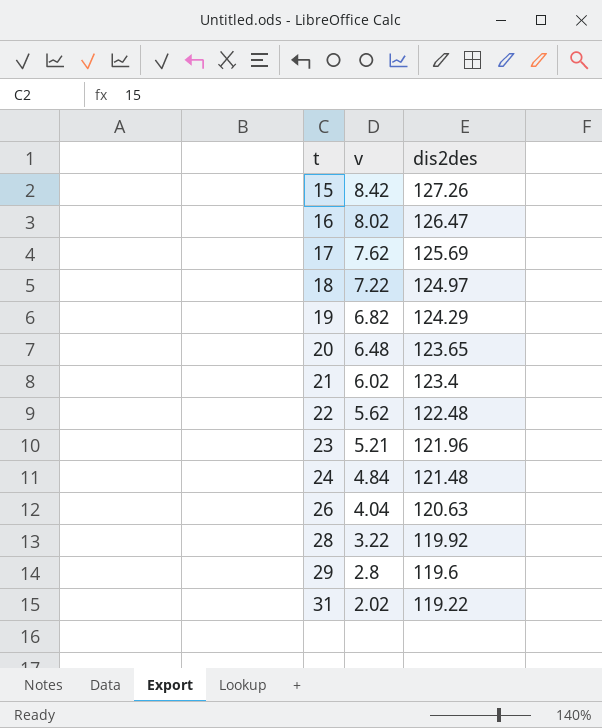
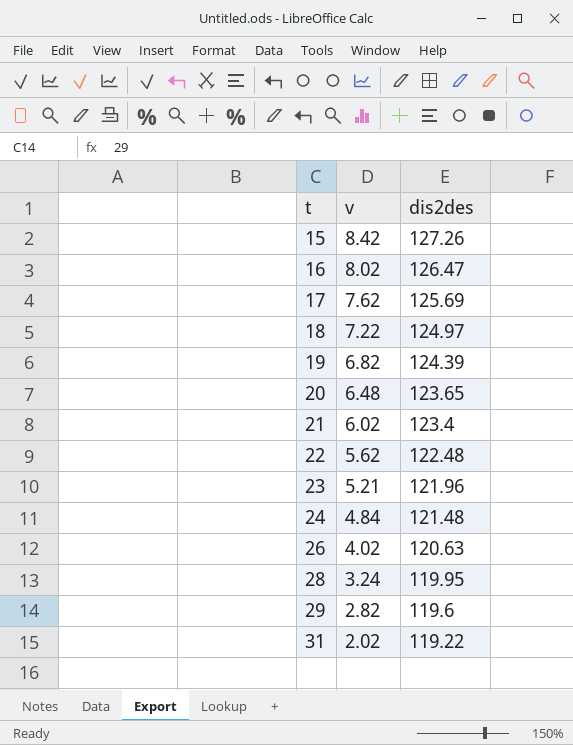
19 | dis2des: 124.29 -> 124.39
26 | v: 4.04 -> 4.02
28 | v: 3.22 -> 3.24
28 | dis2des: 119.92 -> 119.95
29 | v: 2.8 -> 2.82

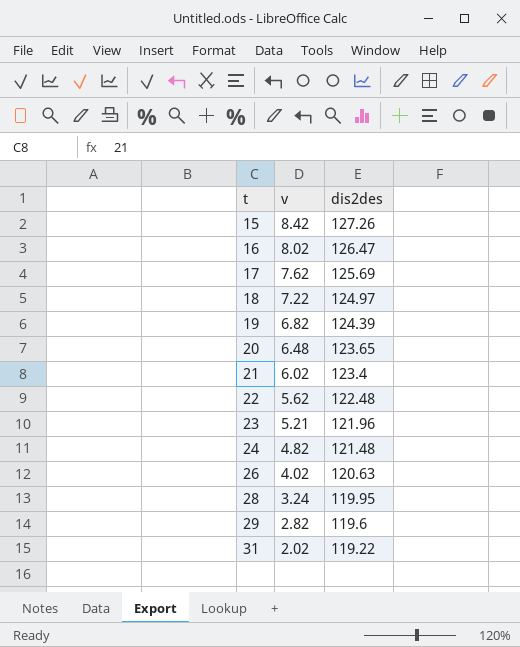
24 | v: 4.84 -> 4.82

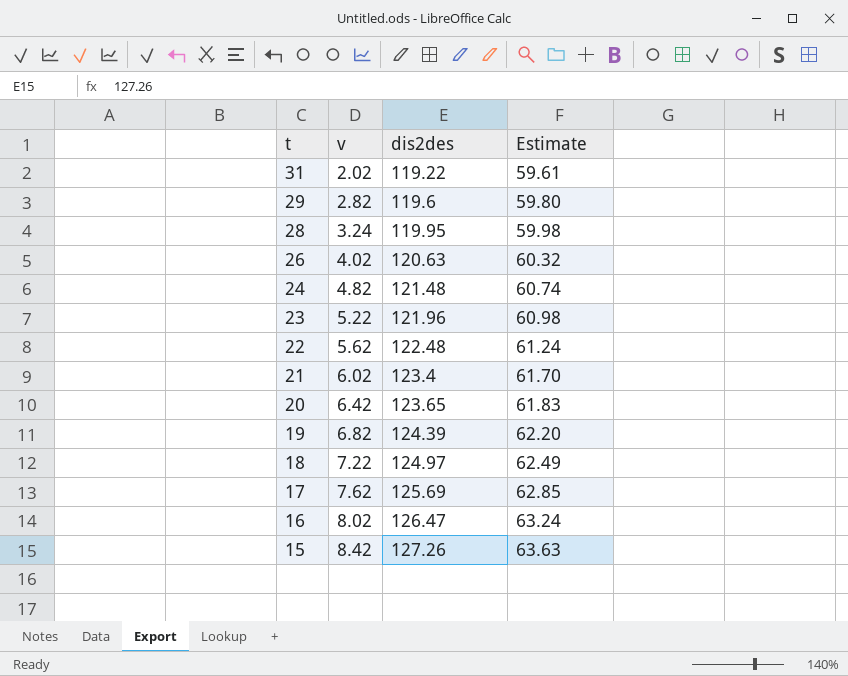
row order: t ascending -> t descending
column Estimate | formula: none -> [dis2des] * 0.5
23 | v: 5.21 -> 5.22
20 | v: 6.48 -> 6.42

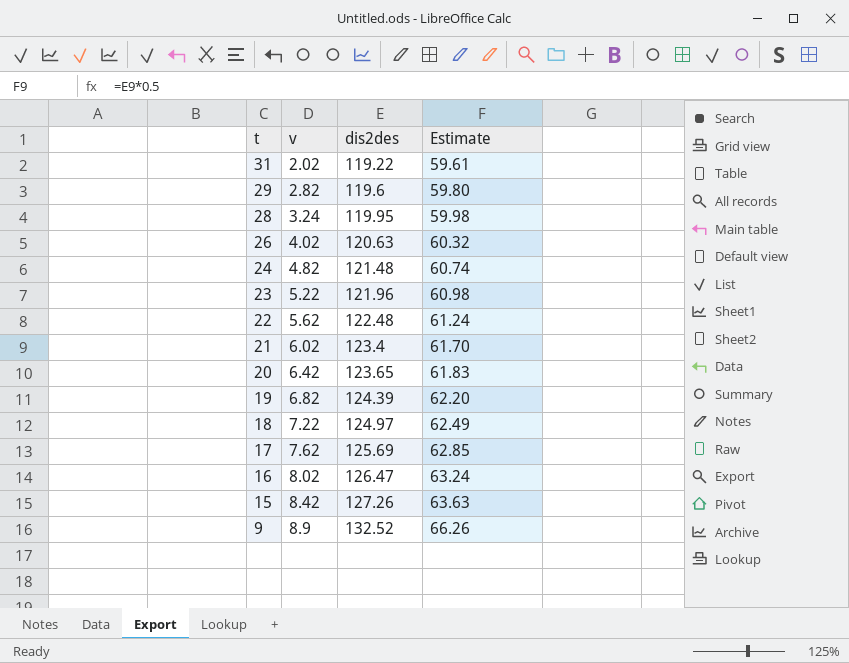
row 9: none -> 8.9 | 132.52 | 66.26

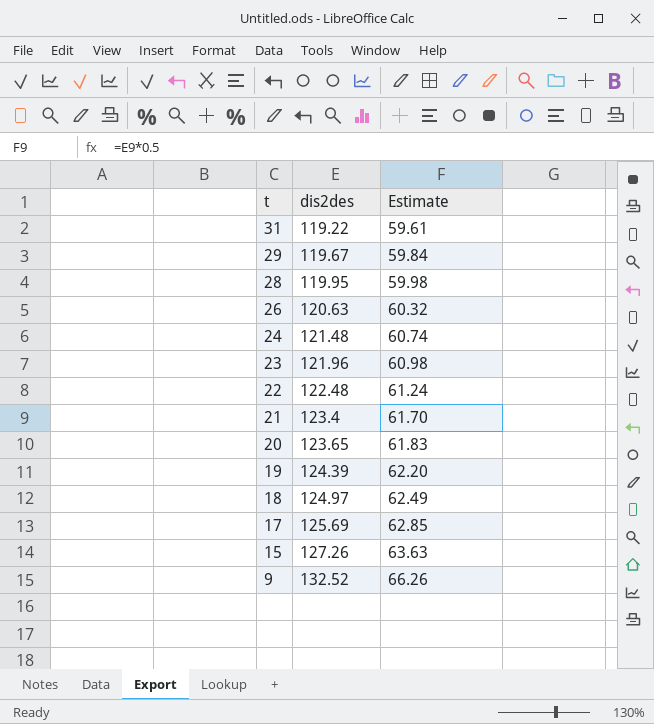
column v | position: 2 -> none
row 16: 8.02 | 126.47 | 63.24 -> none
29 | dis2des: 119.6 -> 119.67
29 | Estimate: 59.80 -> 59.84

